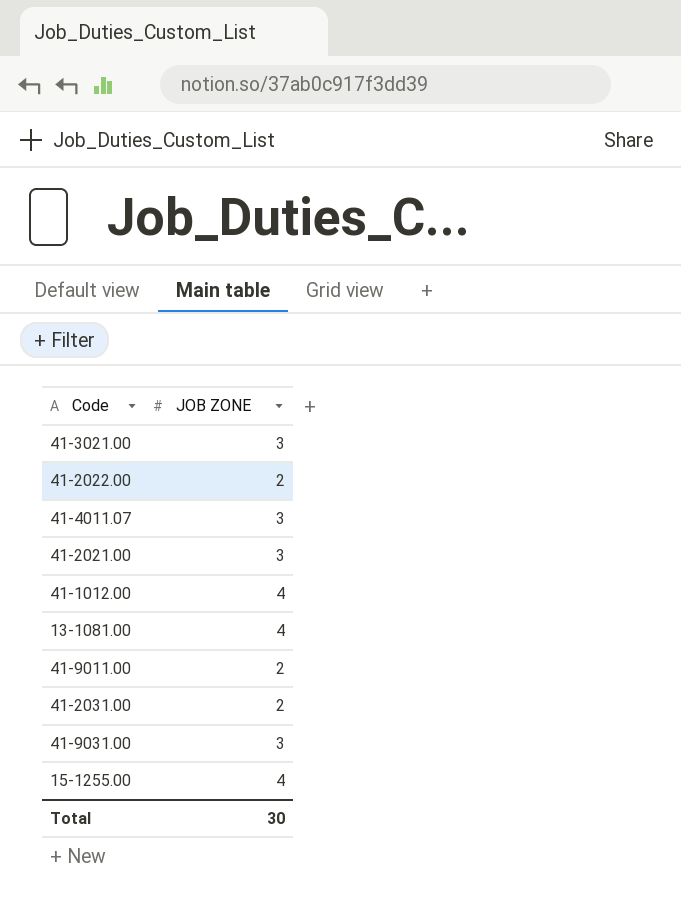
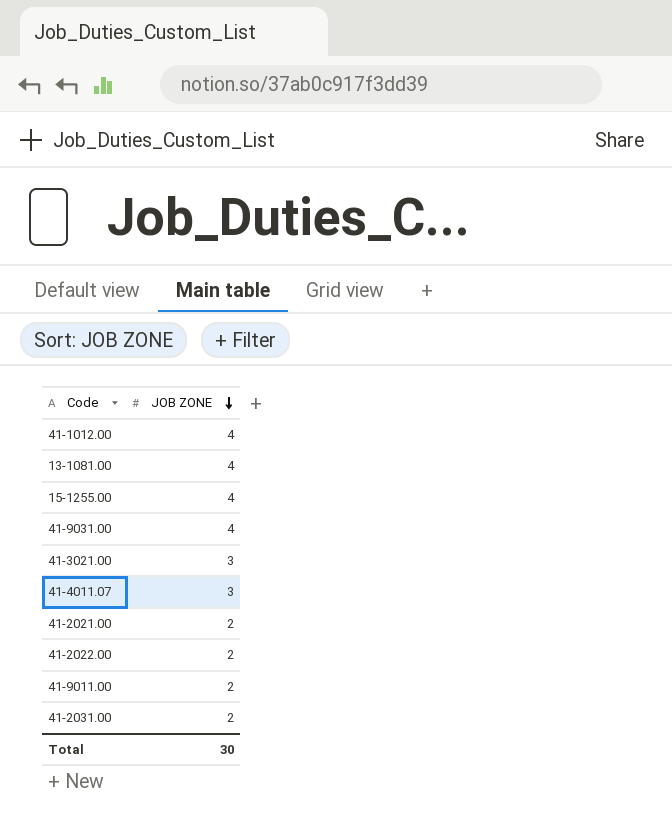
row order: none -> JOB ZONE descending
41-9031.00 | JOB ZONE: 3 -> 4
41-2021.00 | JOB ZONE: 3 -> 2

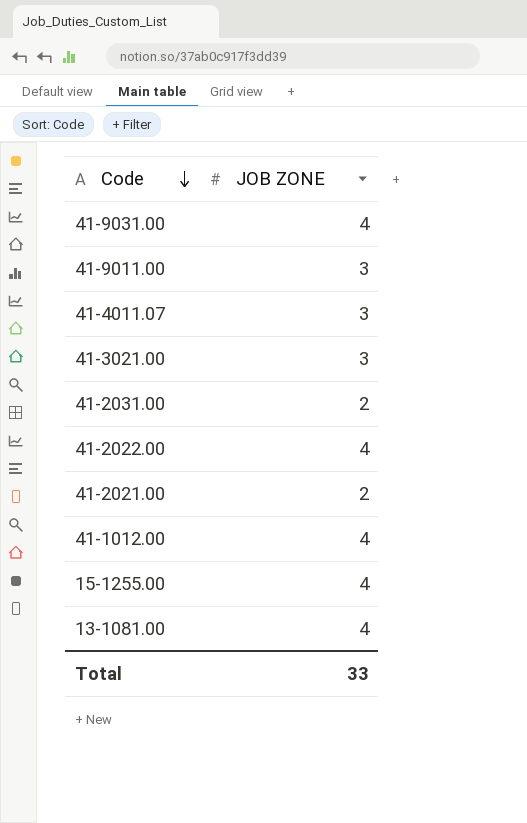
row order: JOB ZONE descending -> Code descending
41-9011.00 | JOB ZONE: 2 -> 3
41-2022.00 | JOB ZONE: 2 -> 4
Total | JOB ZONE: 30 -> 33

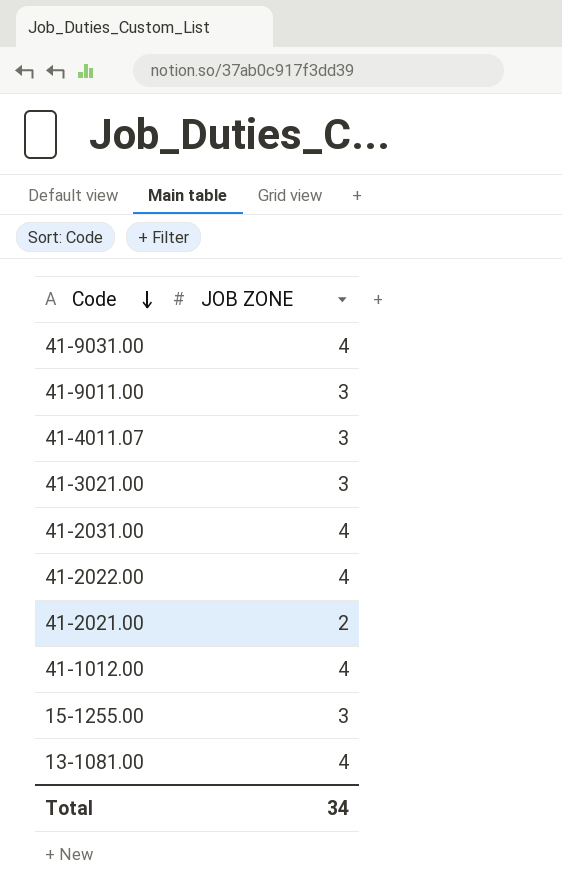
41-2031.00 | JOB ZONE: 2 -> 4
15-1255.00 | JOB ZONE: 4 -> 3
Total | JOB ZONE: 33 -> 34

